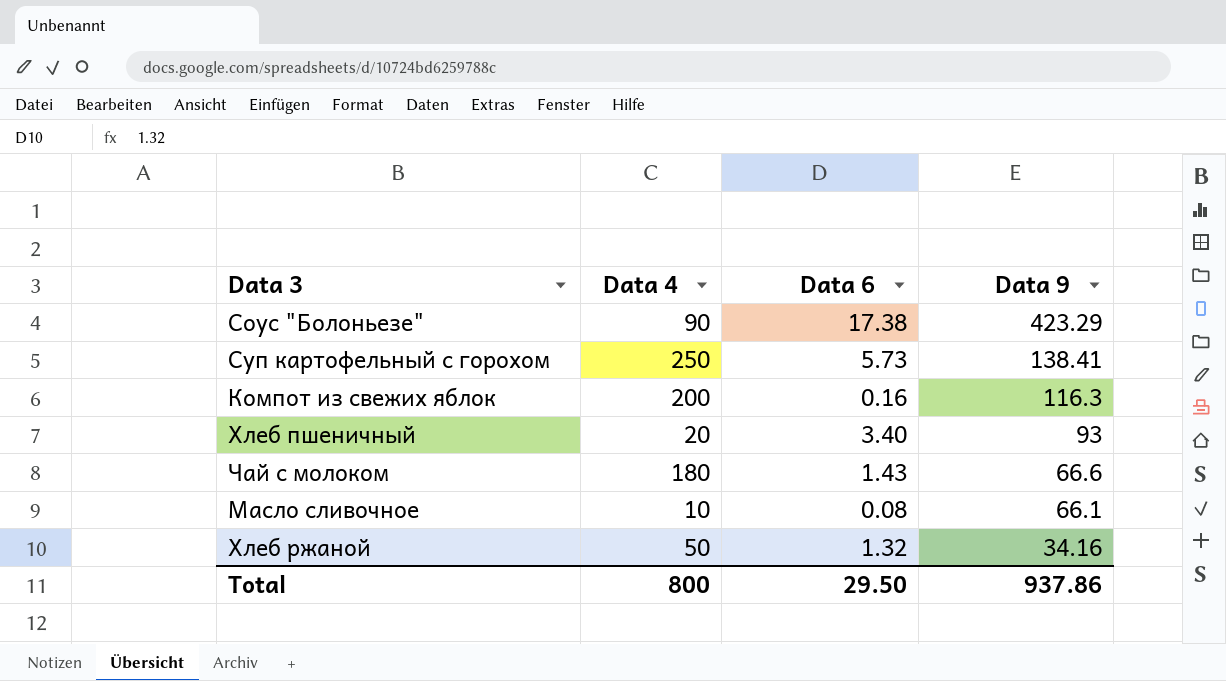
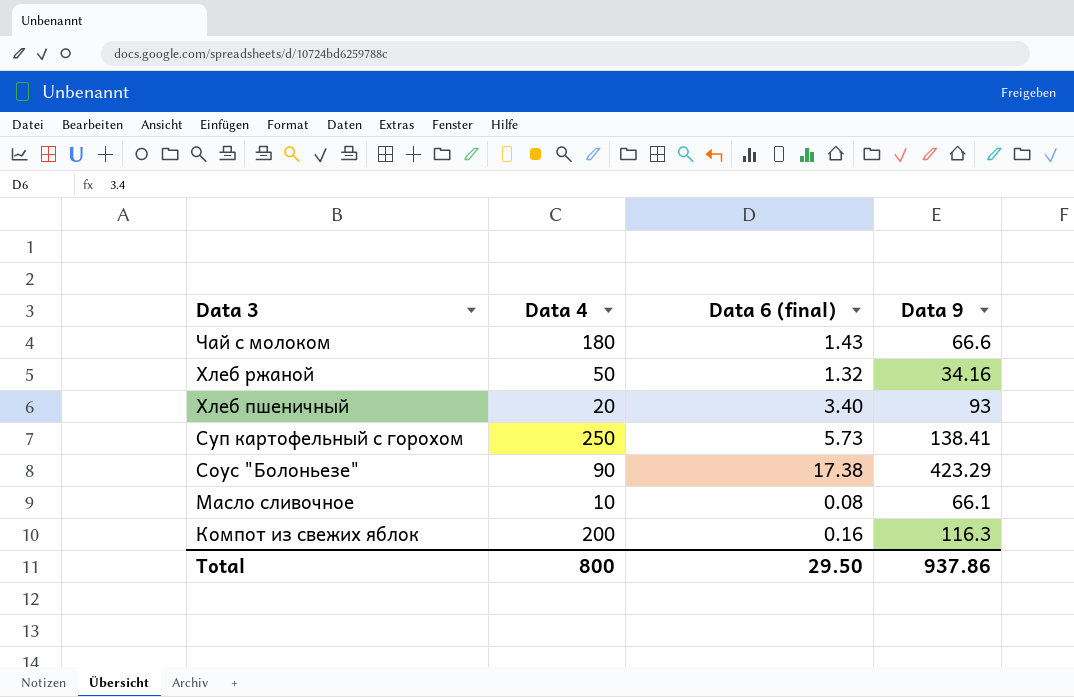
row order: Data 9 descending -> Data 3 descending
column name: Data 6 -> Data 6 (final)

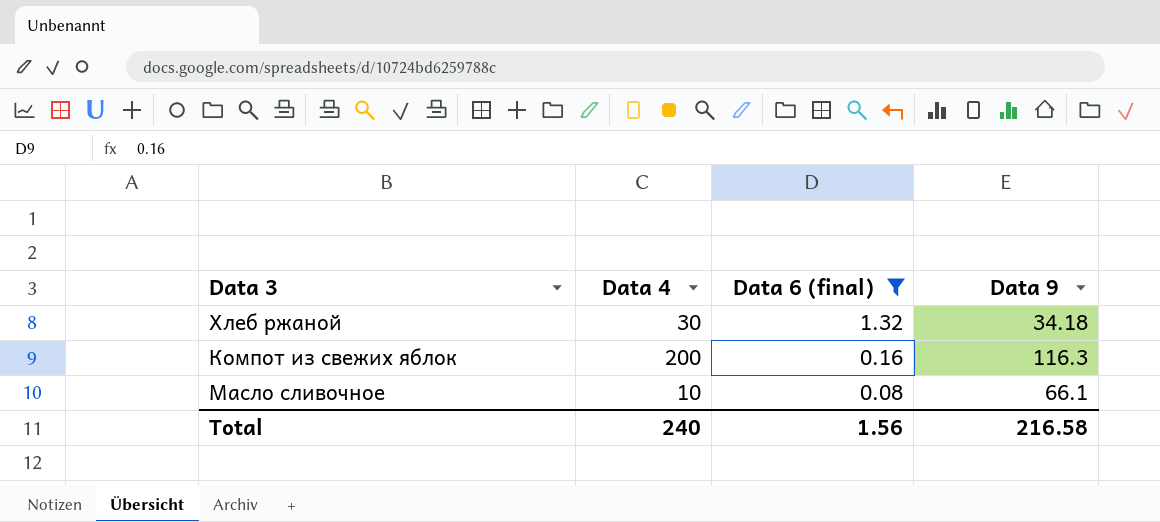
filter: none -> Data 6 (final) <= 1.32
row order: Data 3 descending -> Data 6 (final) descending
Хлеб ржаной | Data 4: 50 -> 30
Хлеб ржаной | Data 9: 34.16 -> 34.18
Total | Data 4: 800 -> 240
Total | Data 6 (final): 29.50 -> 1.56
Total | Data 9: 937.86 -> 216.58

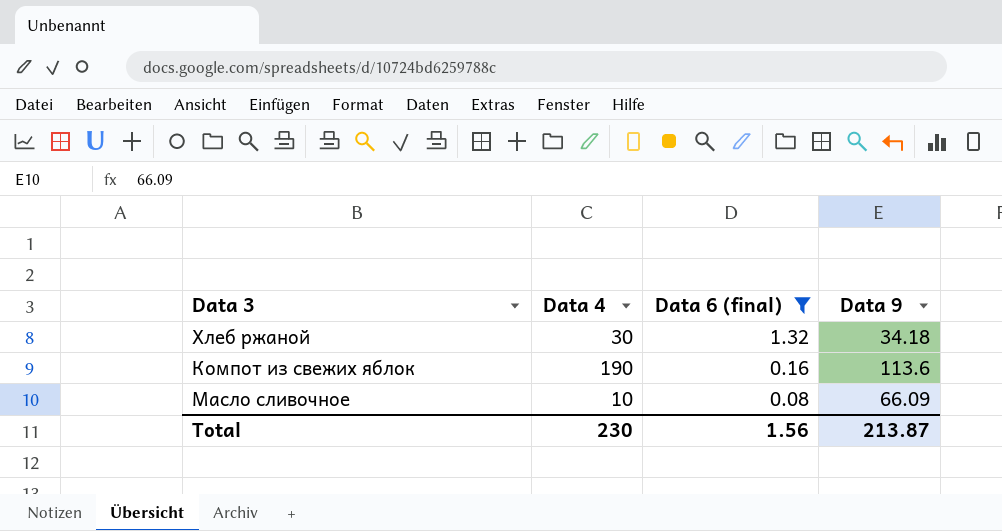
Компот из свежих яблок | Data 4: 200 -> 190
Компот из свежих яблок | Data 9: 116.3 -> 113.6
Масло сливочное | Data 9: 66.1 -> 66.09
Total | Data 4: 240 -> 230
Total | Data 9: 216.58 -> 213.87

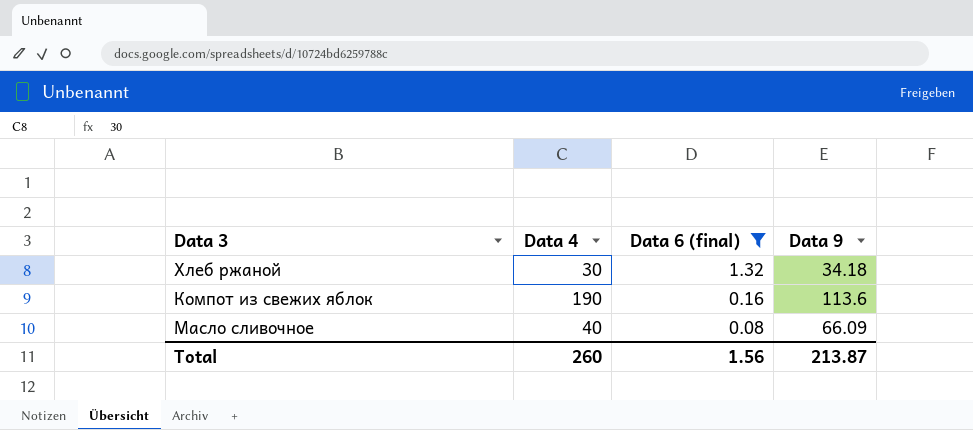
Масло сливочное | Data 4: 10 -> 40
Total | Data 4: 230 -> 260

